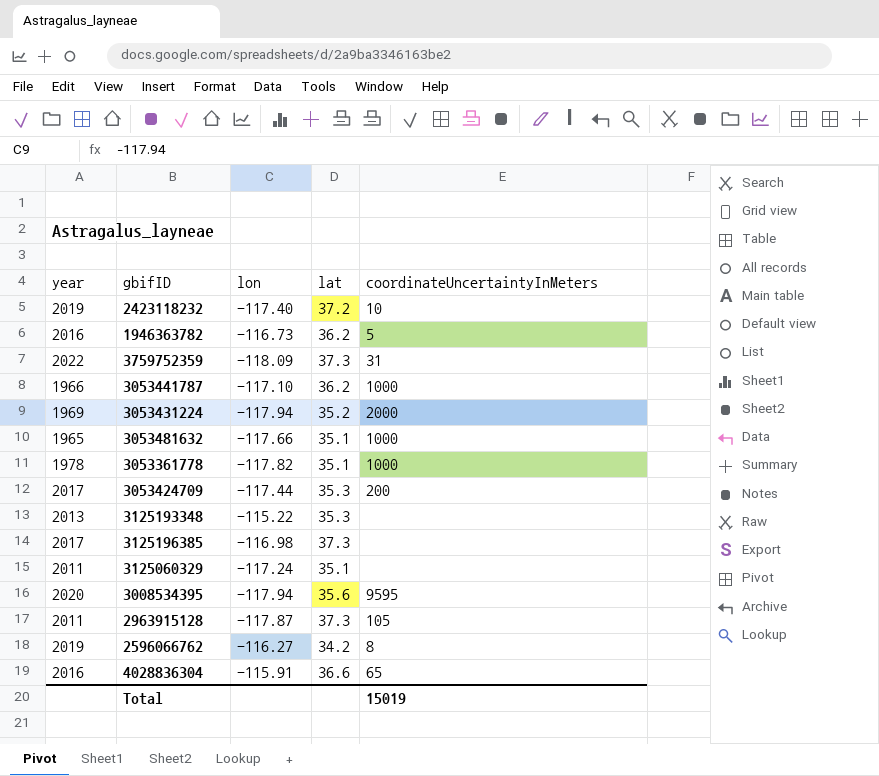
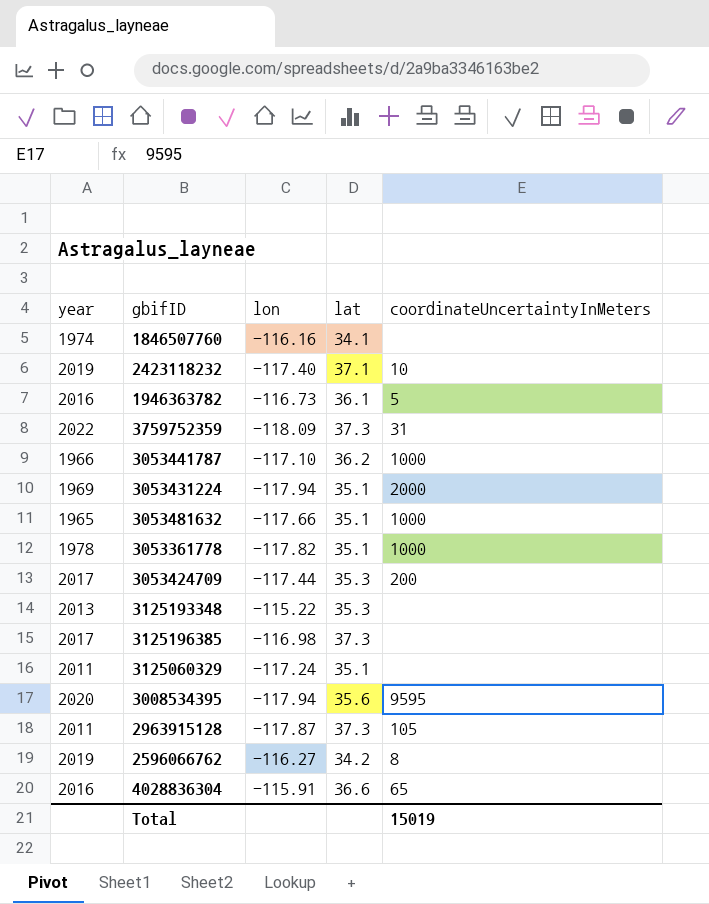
row 1846507760: none -> 1974 | -116.16 | 34.1 | none
2423118232 | lat: 37.2 -> 37.1
1946363782 | lat: 36.2 -> 36.1
3053431224 | lat: 35.2 -> 35.1

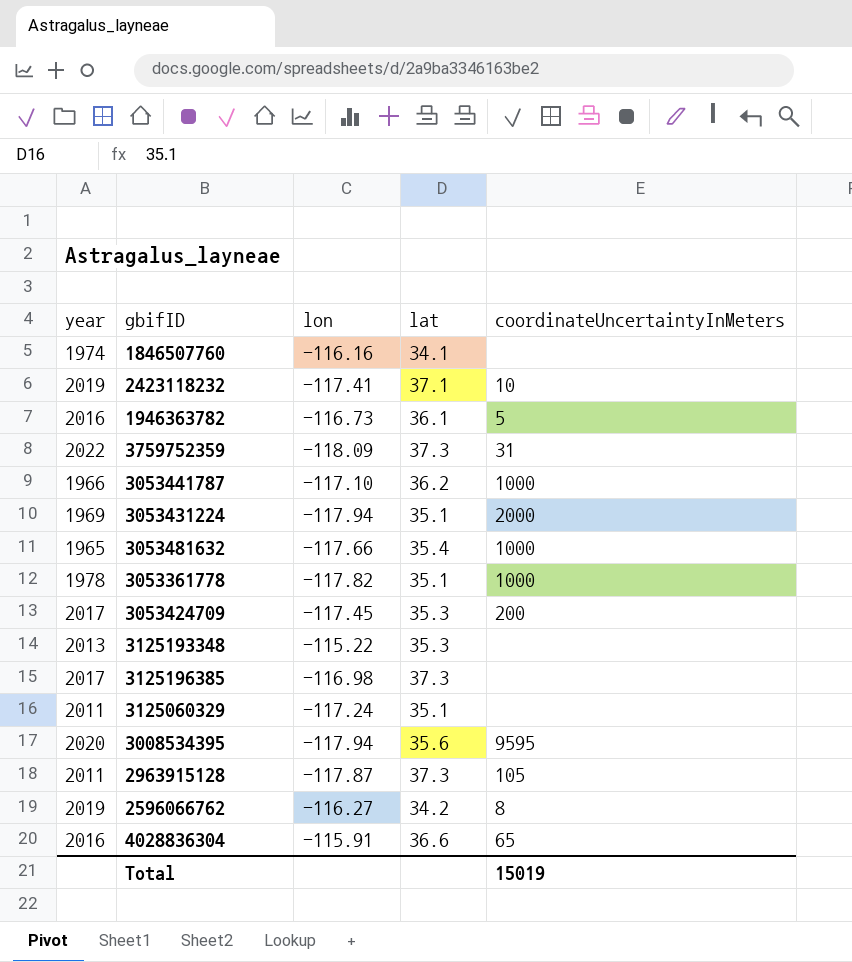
2423118232 | lon: -117.40 -> -117.41
3053481632 | lat: 35.1 -> 35.4
3053424709 | lon: -117.44 -> -117.45

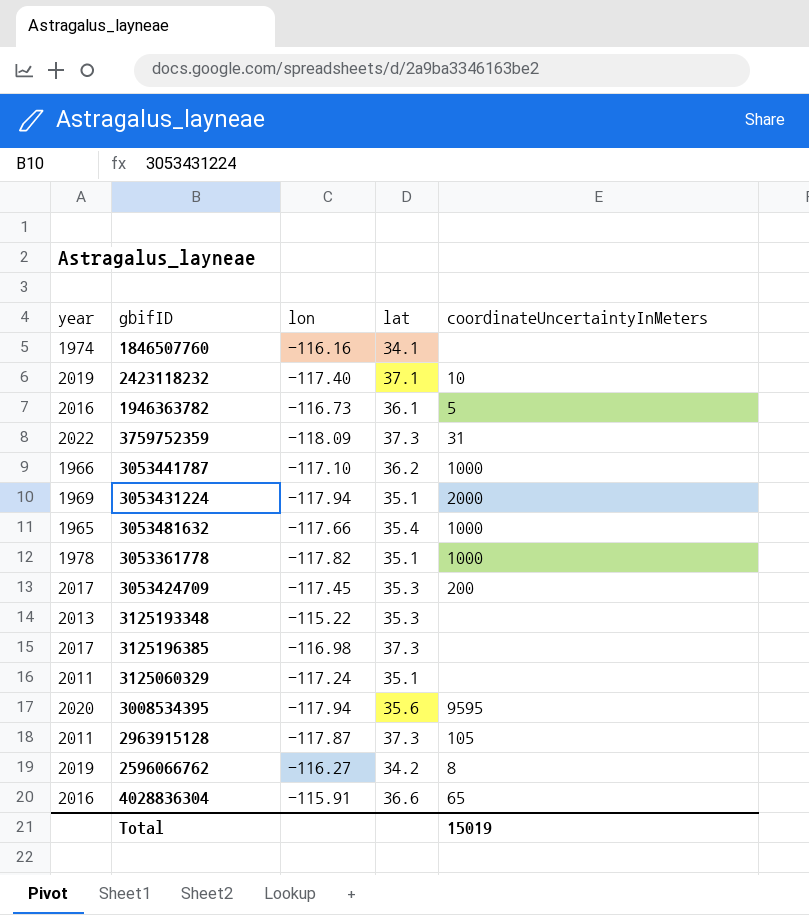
2423118232 | lon: -117.41 -> -117.40

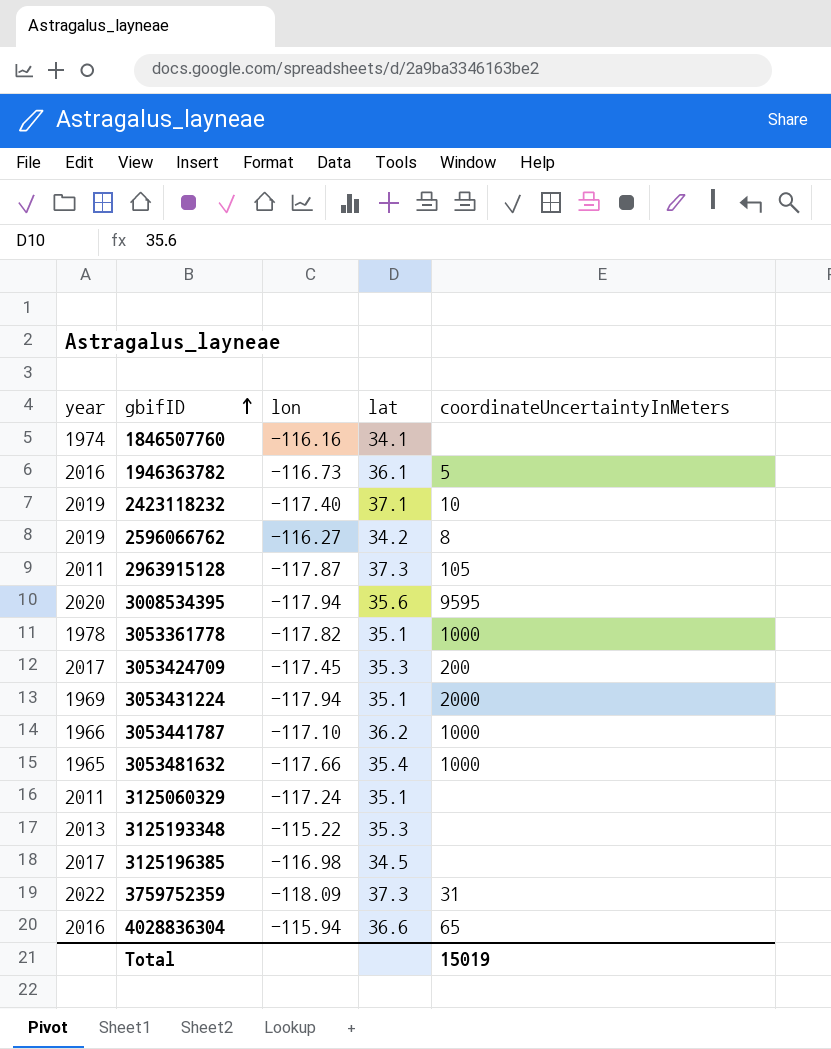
row order: none -> gbifID ascending
3125196385 | lat: 37.3 -> 34.5
4028836304 | lon: -115.91 -> -115.94

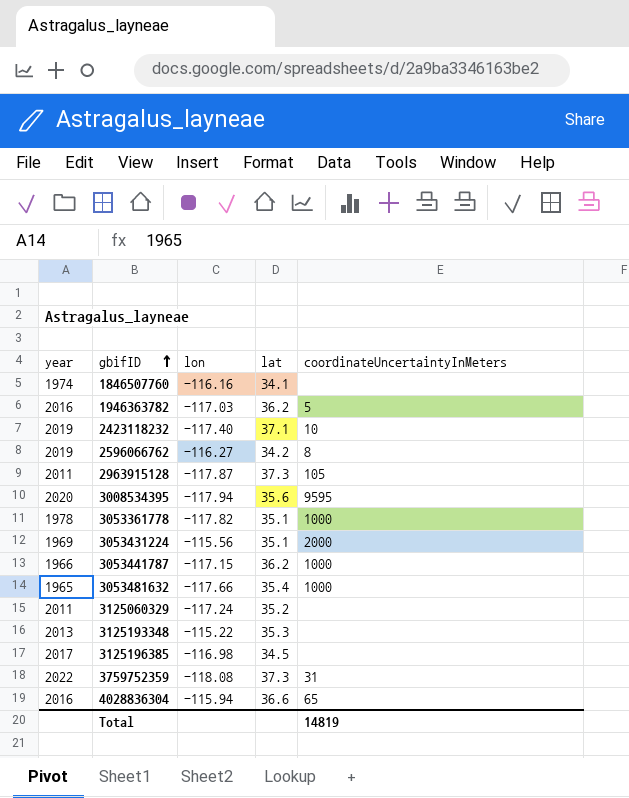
row 3053424709: 2017 | -117.45 | 35.3 | 200 -> none
1946363782 | lon: -116.73 -> -117.03
1946363782 | lat: 36.1 -> 36.2
3053431224 | lon: -117.94 -> -115.56
3053441787 | lon: -117.10 -> -117.15
3125060329 | lat: 35.1 -> 35.2
3759752359 | lon: -118.09 -> -118.08
Total | coordinateUncertaintyInMeters: 15019 -> 14819

